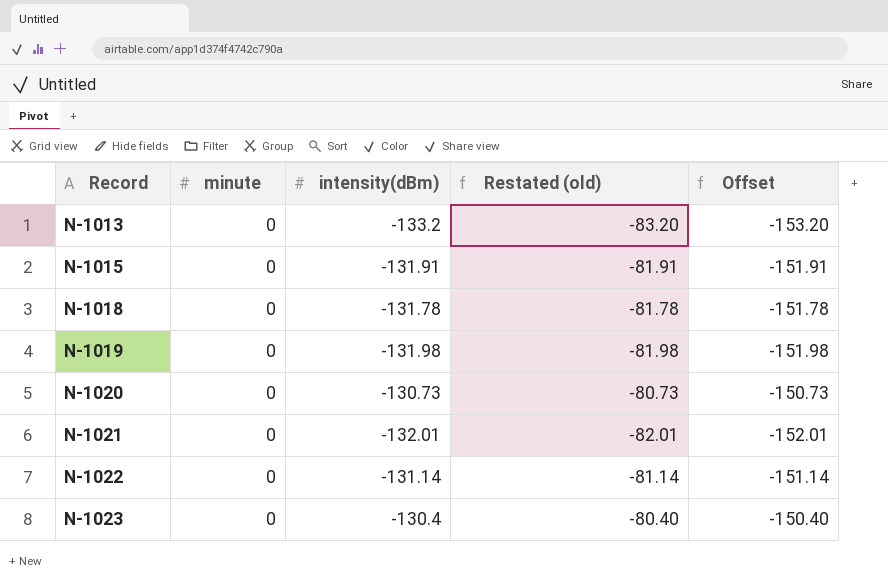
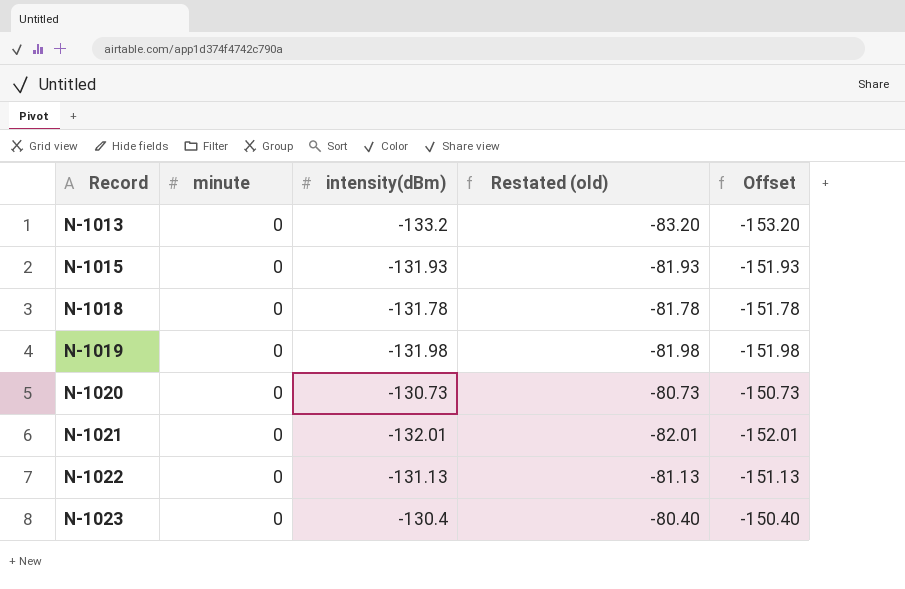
N-1015 | intensity(dBm): -131.91 -> -131.93
N-1015 | Restated (old): -81.91 -> -81.93
N-1015 | Offset: -151.91 -> -151.93
N-1022 | intensity(dBm): -131.14 -> -131.13
N-1022 | Restated (old): -81.14 -> -81.13
N-1022 | Offset: -151.14 -> -151.13

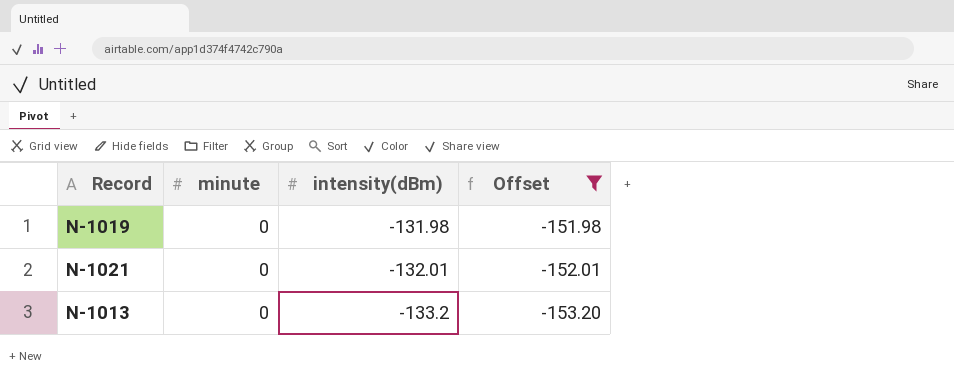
filter: none -> Offset <= -151.98
row order: Record ascending -> intensity(dBm) descending
column Restated (old) | formula: [intensity(dBm)] + 50 -> none

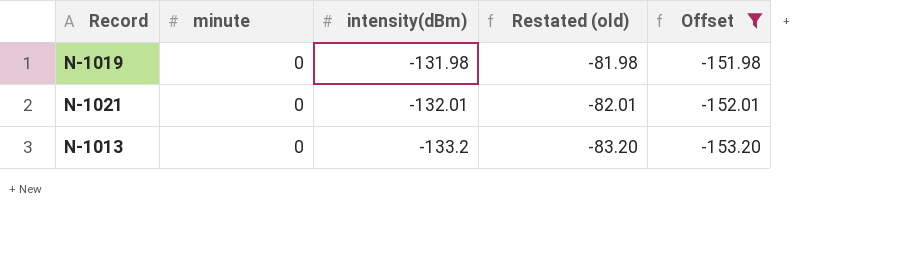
column Restated (old) | formula: none -> [intensity(dBm)] + 50

